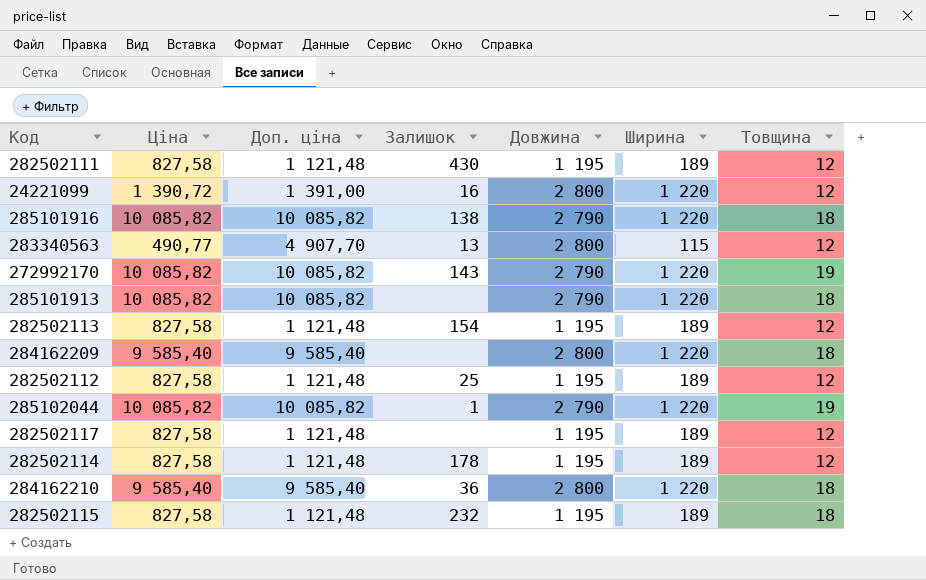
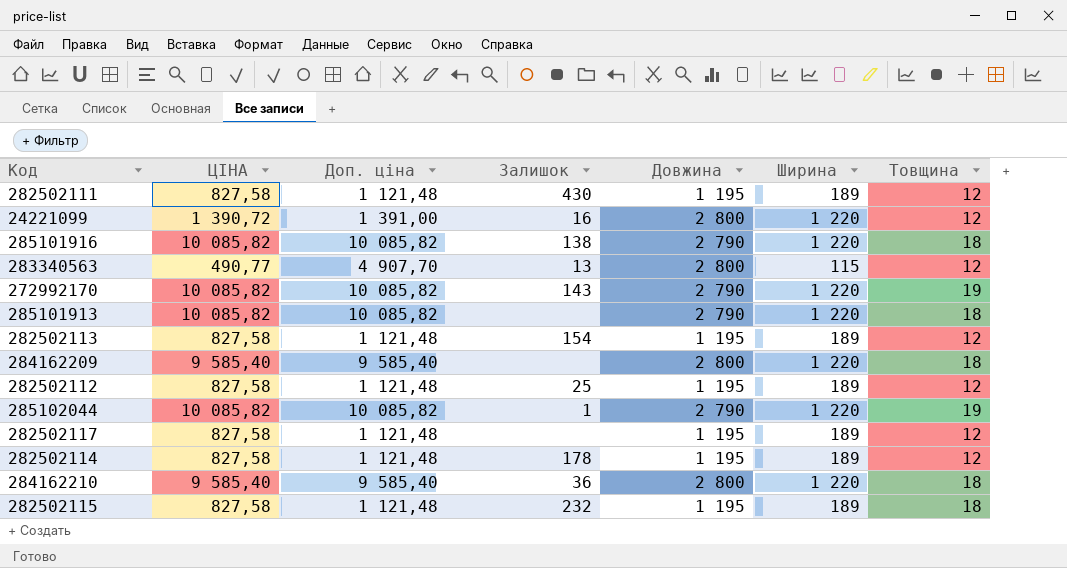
column name: Ціна -> ЦІНА

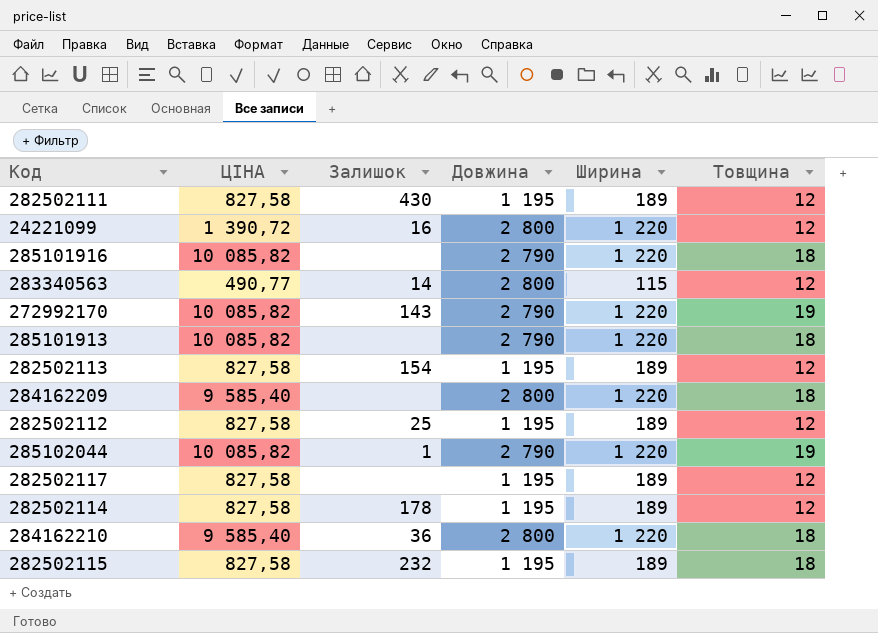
column Доп. ціна | position: 3 -> none
285101916 | Залишок: 138 -> none
283340563 | Залишок: 13 -> 14

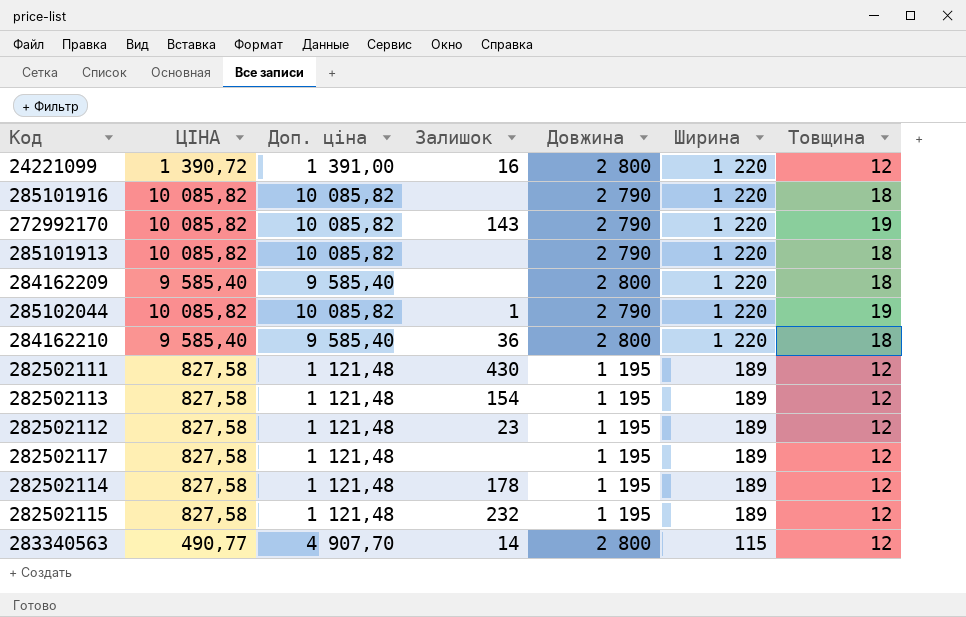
row order: none -> Ширина descending
column Доп. ціна | position: none -> 3
282502112 | Залишок: 25 -> 23
282502115 | Товщина: 18 -> 12

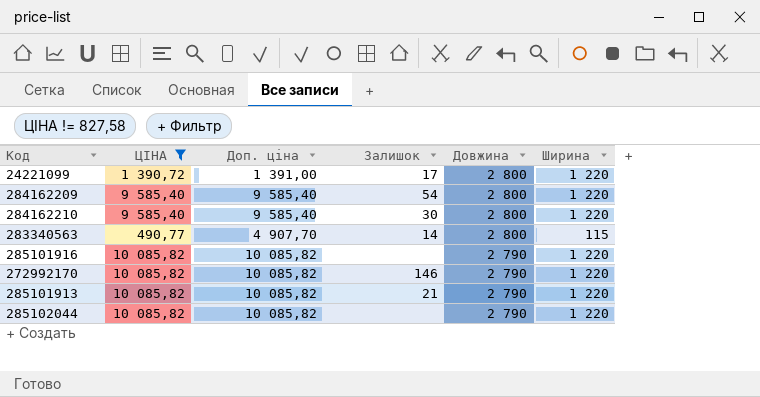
filter: none -> ЦІНА != 827,58
row order: Ширина descending -> Довжина descending
column Товщина | position: 7 -> none
24221099 | Залишок: 16 -> 17
284162209 | Залишок: none -> 54
284162210 | Залишок: 36 -> 30
272992170 | Залишок: 143 -> 146
285101913 | Залишок: none -> 21
285102044 | Залишок: 1 -> none

